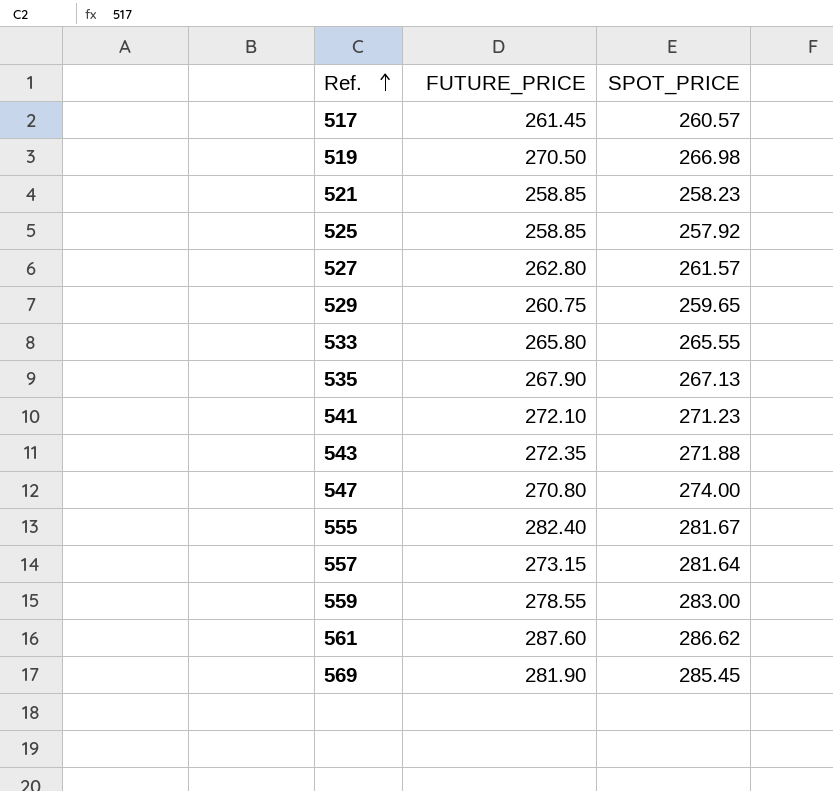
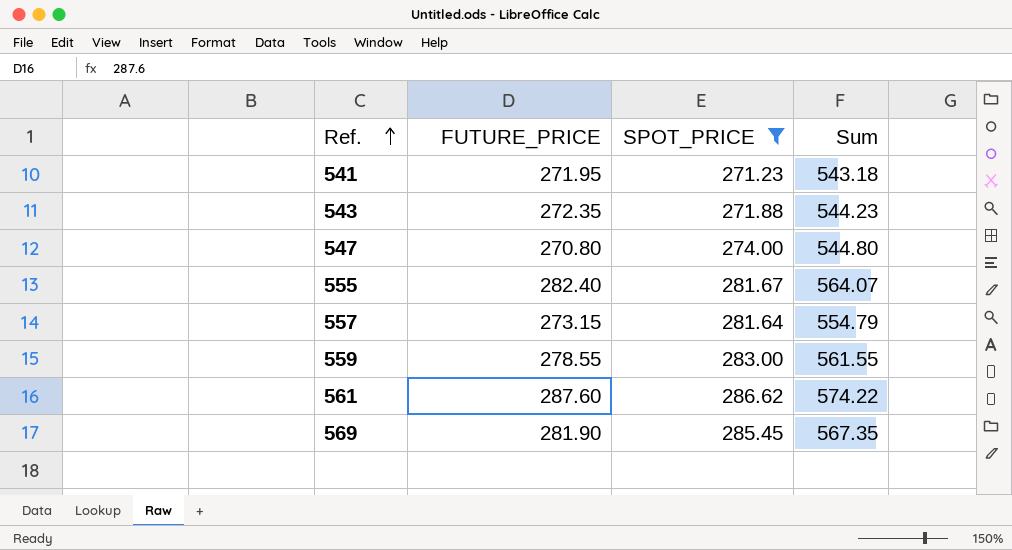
filter: none -> SPOT_PRICE >= 271.23
column Sum | formula: none -> [FUTURE_PRICE] + [SPOT_PRICE]
541 | FUTURE_PRICE: 272.10 -> 271.95

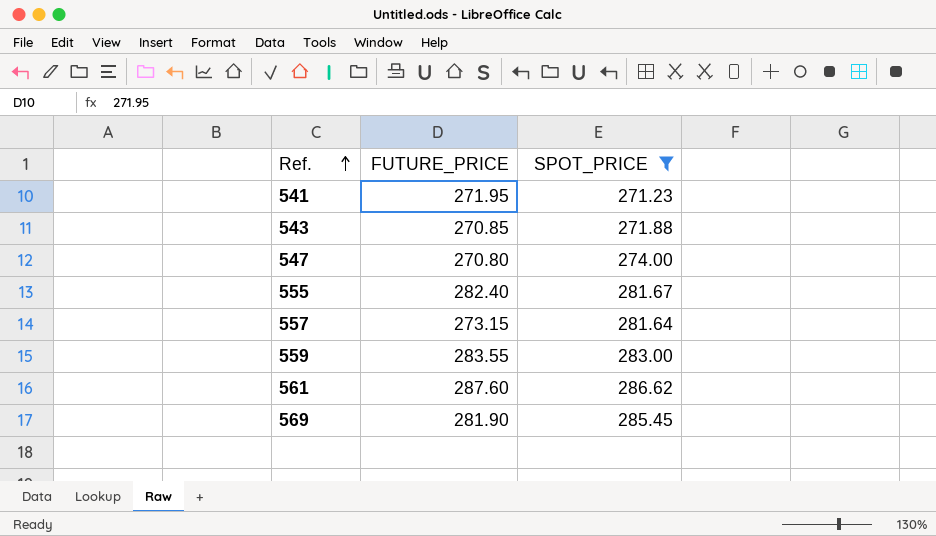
column Sum | formula: [FUTURE_PRICE] + [SPOT_PRICE] -> none
543 | FUTURE_PRICE: 272.35 -> 270.85
559 | FUTURE_PRICE: 278.55 -> 283.55

